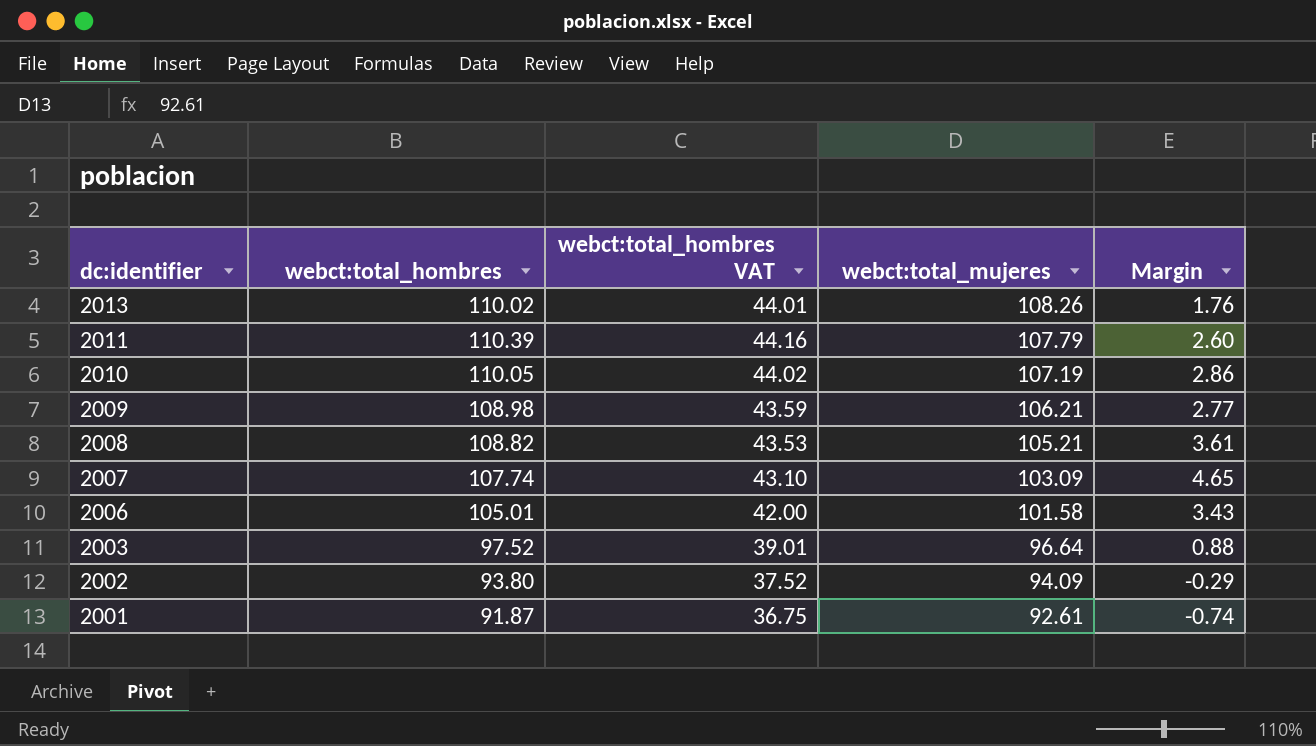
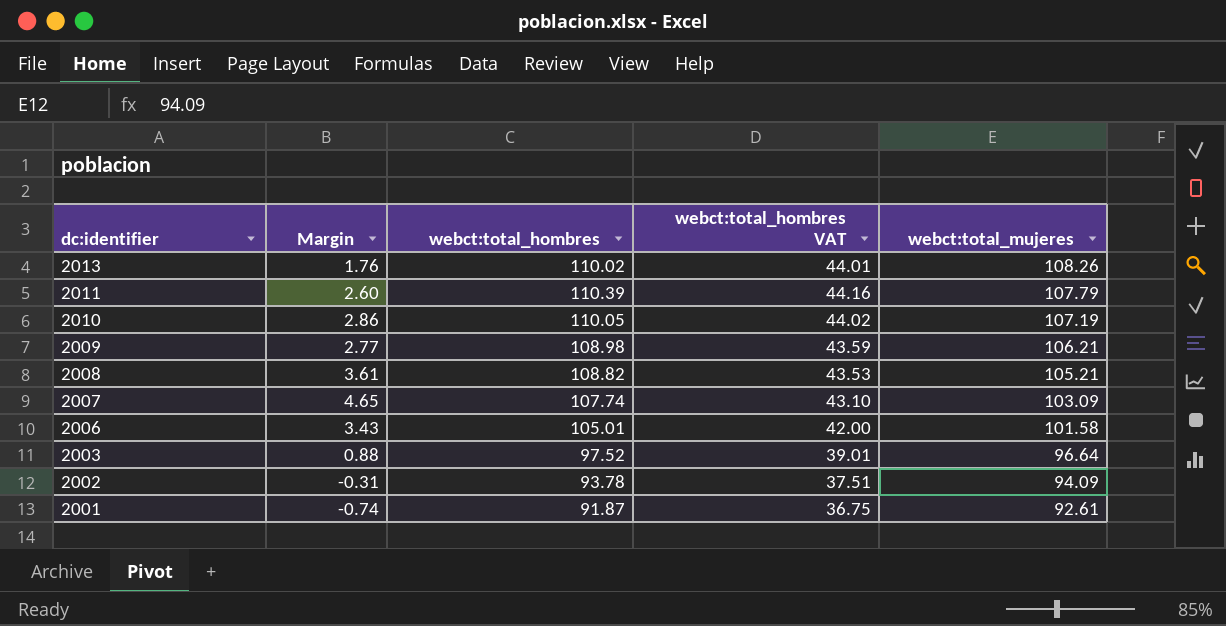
column Margin | position: 5 -> 2
2002 | Margin: -0.29 -> -0.31
2002 | webct:total_hombres: 93.80 -> 93.78
2002 | webct:total_hombres VAT: 37.52 -> 37.51

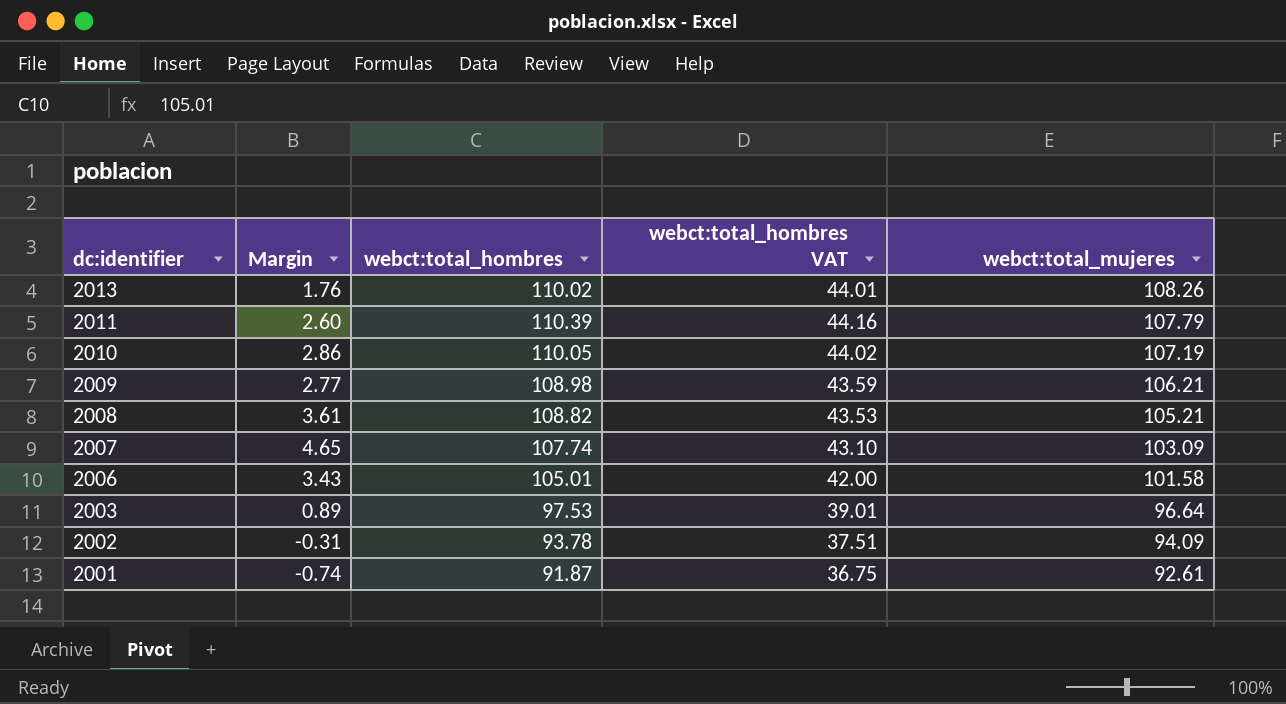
2003 | Margin: 0.88 -> 0.89
2003 | webct:total_hombres: 97.52 -> 97.53

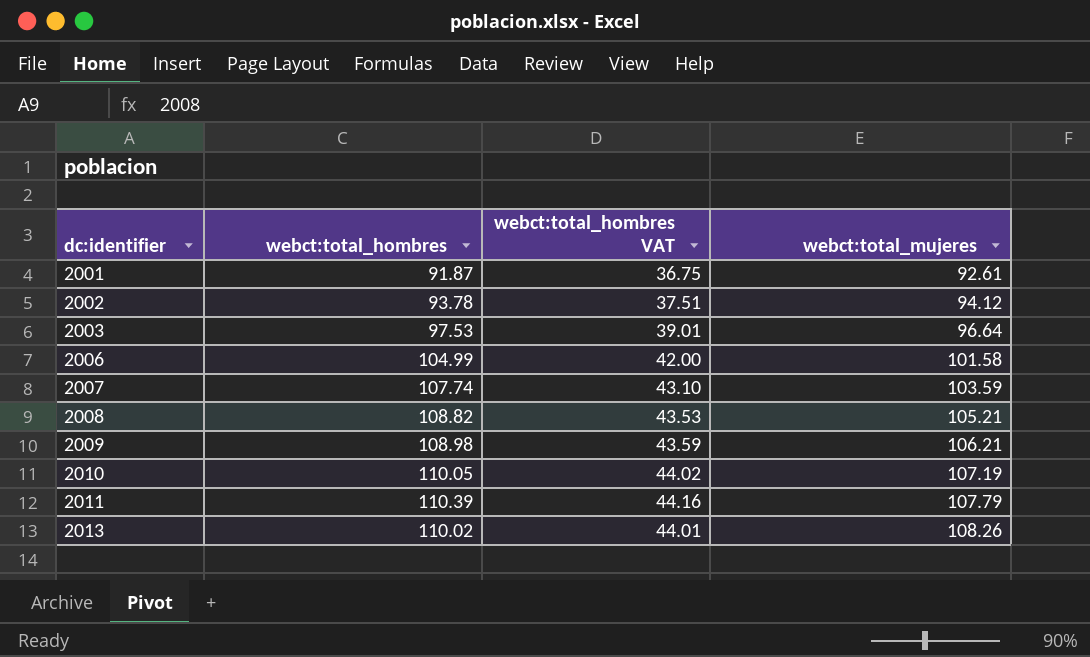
row order: dc:identifier descending -> dc:identifier ascending
column Margin | formula: [webct:total_hombres] - [webct:total_mujeres] -> none
2002 | webct:total_mujeres: 94.09 -> 94.12
2006 | webct:total_hombres: 105.01 -> 104.99
2007 | webct:total_mujeres: 103.09 -> 103.59

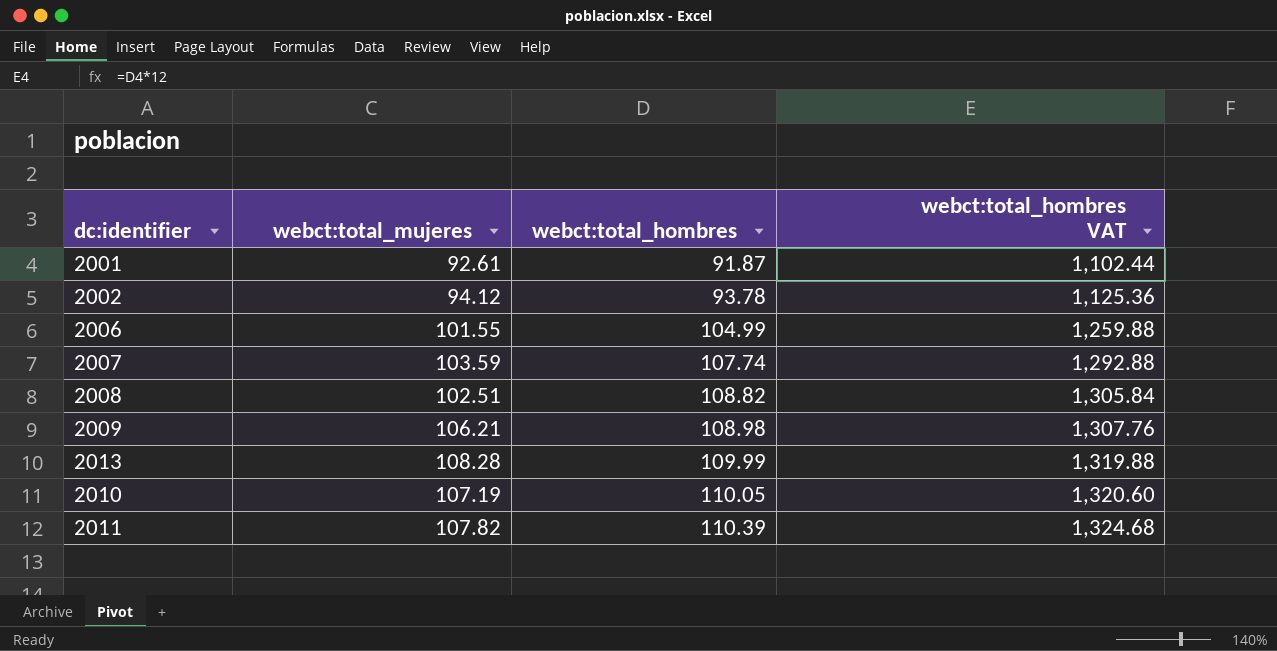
row order: dc:identifier ascending -> webct:total_hombres ascending
column webct:total_mujeres | position: 4 -> 2
column webct:total_hombres VAT | formula: [webct:total_hombres] * 0.4 -> [webct:total_hombres] * 12
row 2003: 97.53 | 39.01 | 96.64 -> none
2006 | webct:total_mujeres: 101.58 -> 101.55
2008 | webct:total_mujeres: 105.21 -> 102.51
2013 | webct:total_mujeres: 108.26 -> 108.28
2013 | webct:total_hombres: 110.02 -> 109.99
2011 | webct:total_mujeres: 107.79 -> 107.82

